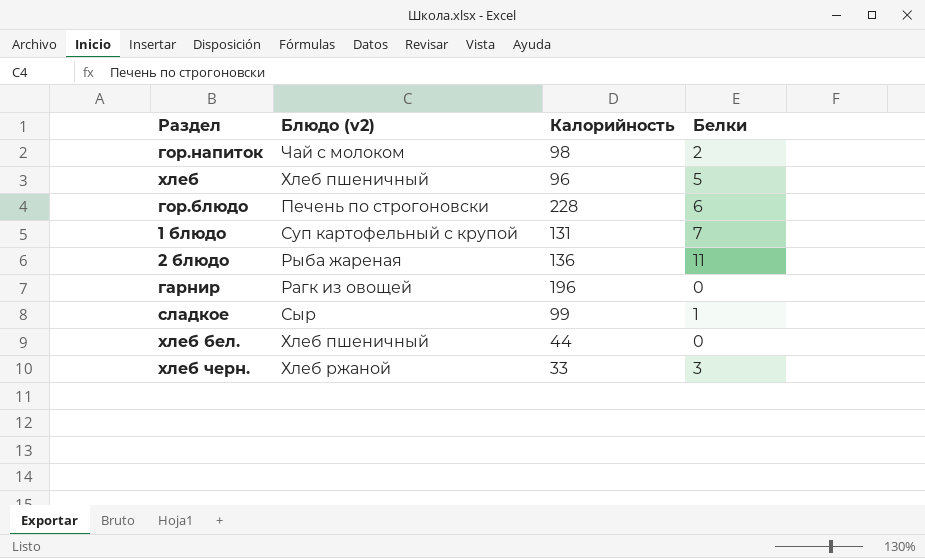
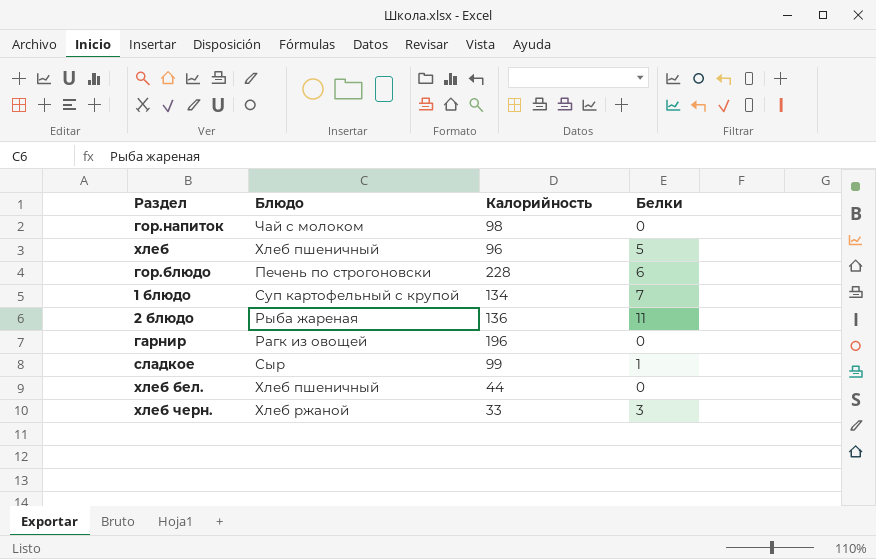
column name: Блюдо (v2) -> Блюдо
гор.напиток | Белки: 2 -> 0
1 блюдо | Калорийность: 131 -> 134

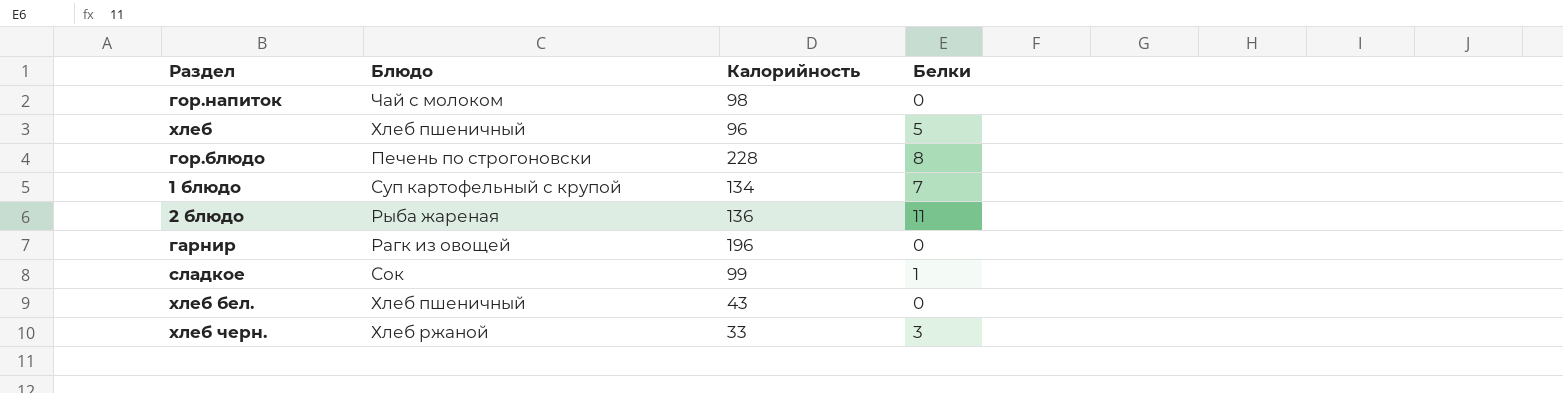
гор.блюдо | Белки: 6 -> 8
сладкое | Блюдо: Сыр -> Сок
хлеб бел. | Калорийность: 44 -> 43

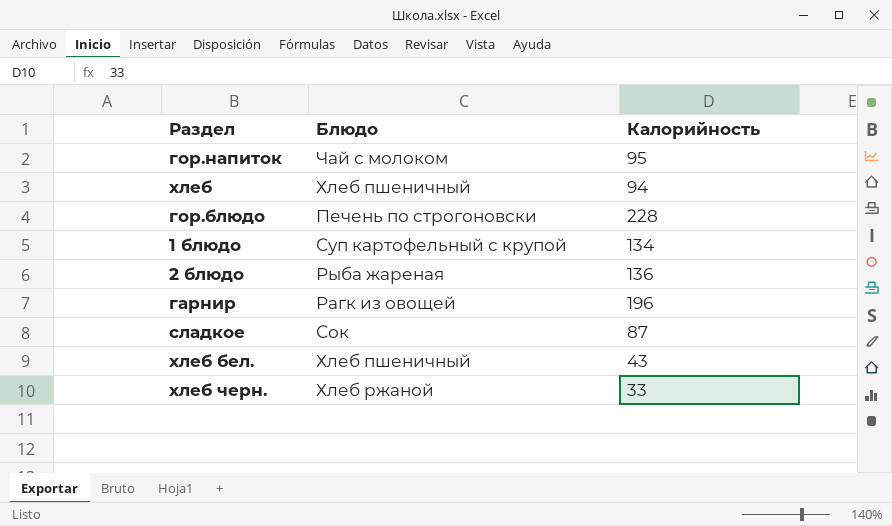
column Белки | position: 4 -> none
гор.напиток | Калорийность: 98 -> 95
хлеб | Калорийность: 96 -> 94
сладкое | Калорийность: 99 -> 87

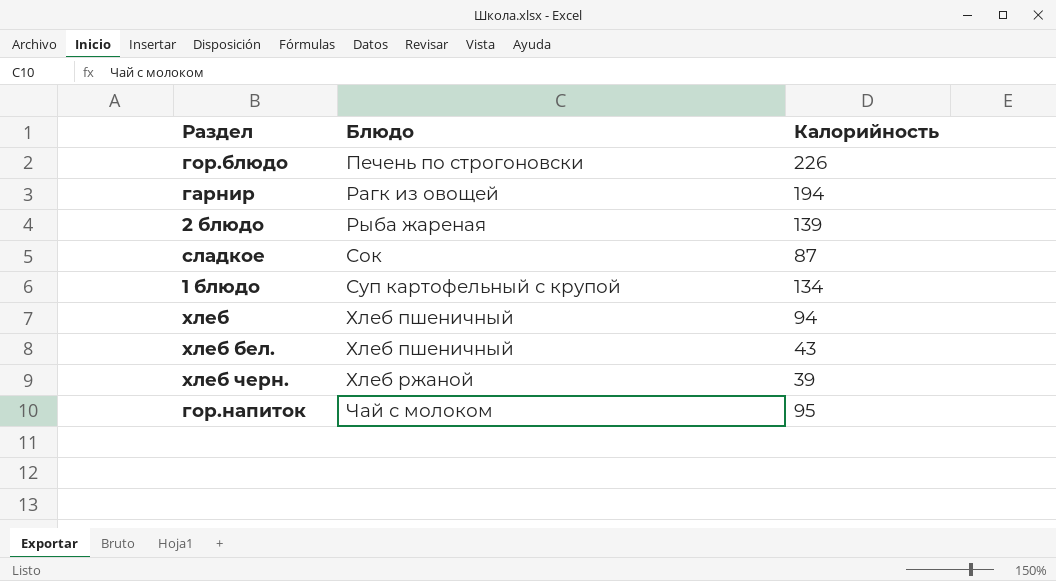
row order: none -> Блюдо ascending
гор.блюдо | Калорийность: 228 -> 226
гарнир | Калорийность: 196 -> 194
2 блюдо | Калорийность: 136 -> 139
хлеб черн. | Калорийность: 33 -> 39

